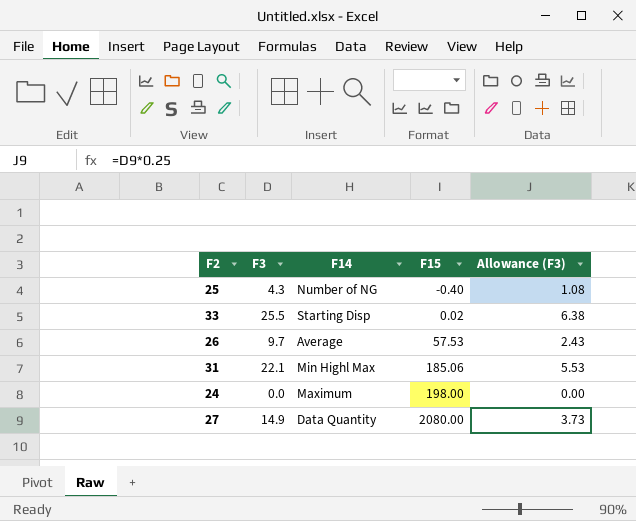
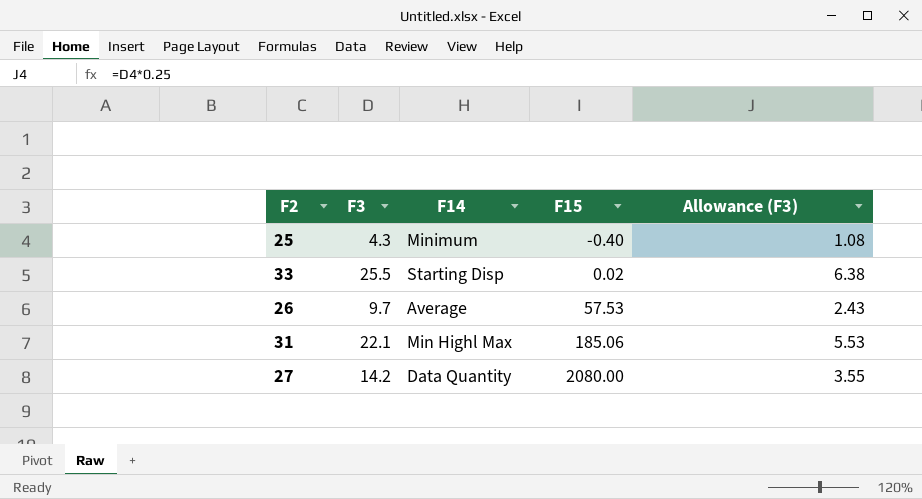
row 24: 0.0 | Maximum | 198.00 | 0.00 -> none
25 | F14: Number of NG -> Minimum
27 | F3: 14.9 -> 14.2
27 | Allowance (F3): 3.73 -> 3.55

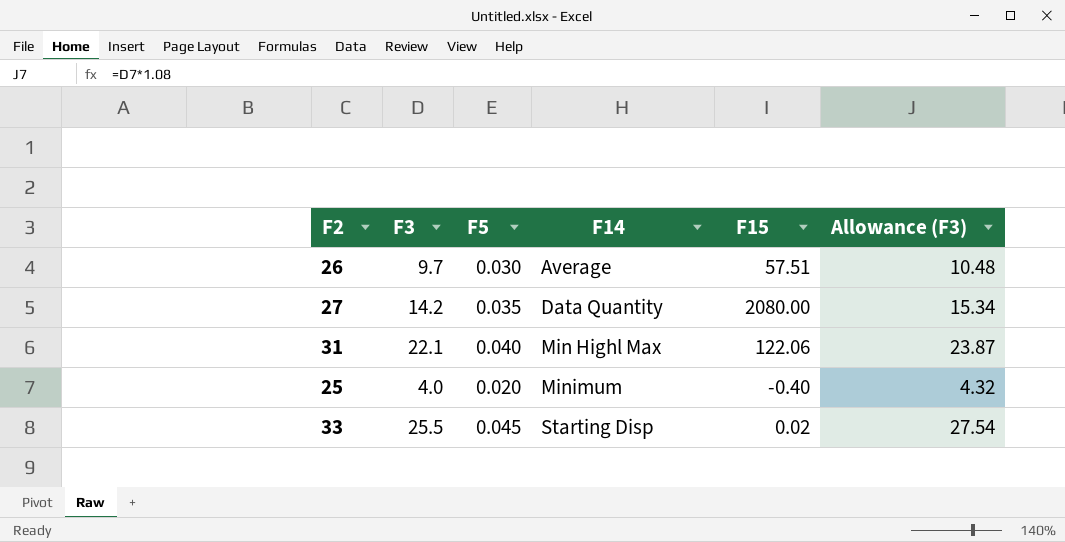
row order: F15 ascending -> F14 ascending
column F5 | position: none -> 3
column Allowance (F3) | formula: [F3] * 0.25 -> [F3] * 1.08
26 | F15: 57.53 -> 57.51
31 | F15: 185.06 -> 122.06
25 | F3: 4.3 -> 4.0

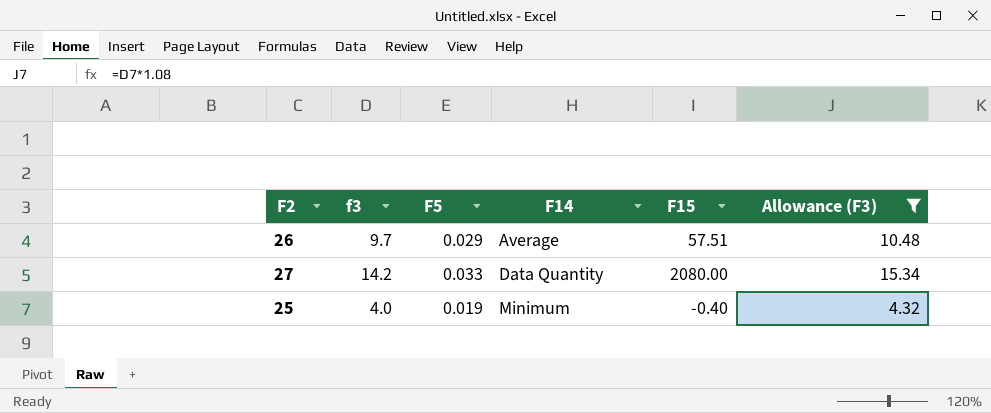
filter: none -> Allowance (F3) <= 15.34
column name: F3 -> f3
26 | F5: 0.030 -> 0.029
27 | F5: 0.035 -> 0.033
25 | F5: 0.020 -> 0.019

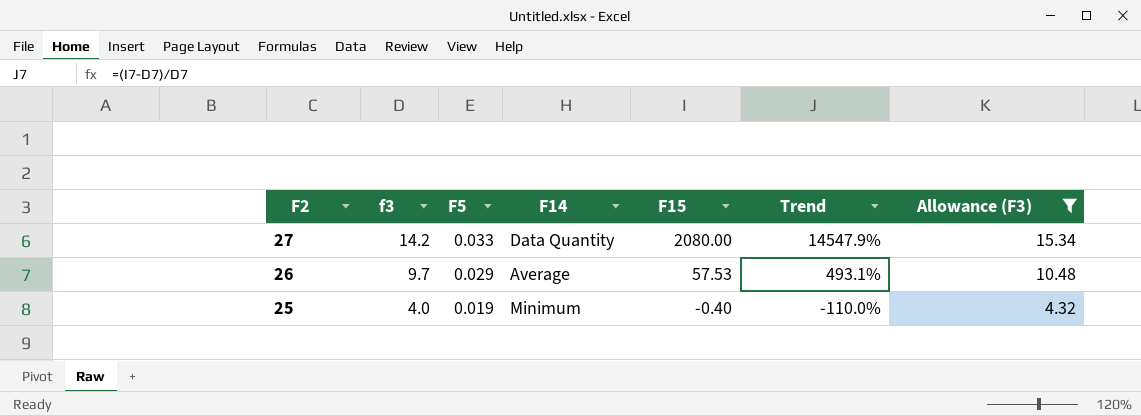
row order: F14 ascending -> F2 descending
column Trend | formula: none -> ([F15] - [f3]) / [f3]
26 | F15: 57.51 -> 57.53

